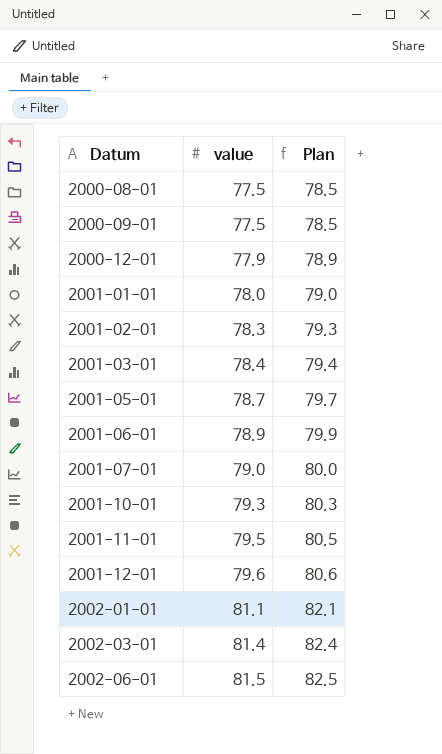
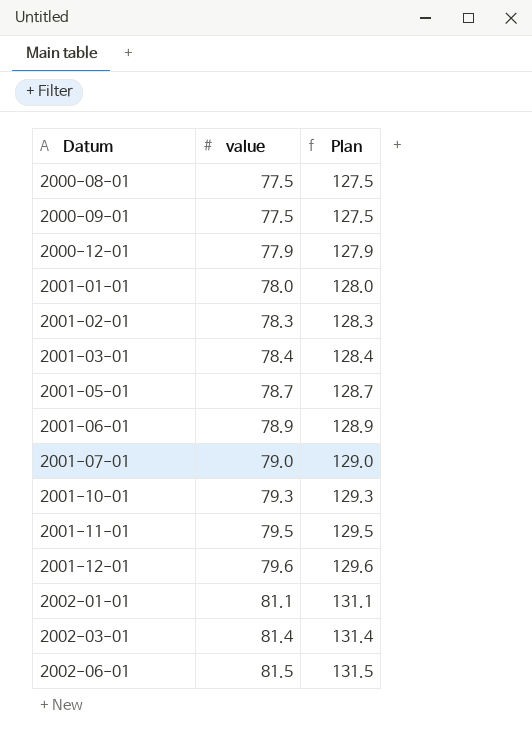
column Plan | formula: [value] + 1 -> [value] + 50

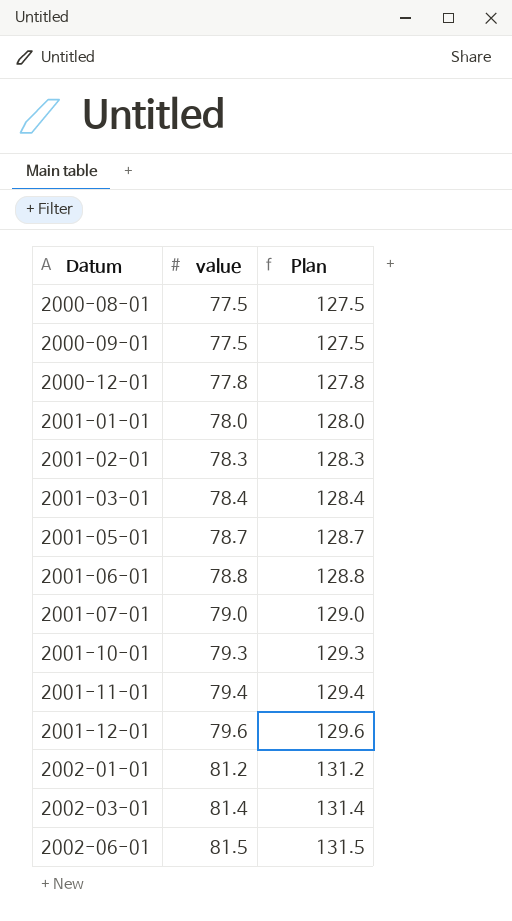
2000-12-01 | value: 77.9 -> 77.8
2000-12-01 | Plan: 127.9 -> 127.8
2001-06-01 | value: 78.9 -> 78.8
2001-06-01 | Plan: 128.9 -> 128.8
2001-11-01 | value: 79.5 -> 79.4
2001-11-01 | Plan: 129.5 -> 129.4
2002-01-01 | value: 81.1 -> 81.2
2002-01-01 | Plan: 131.1 -> 131.2

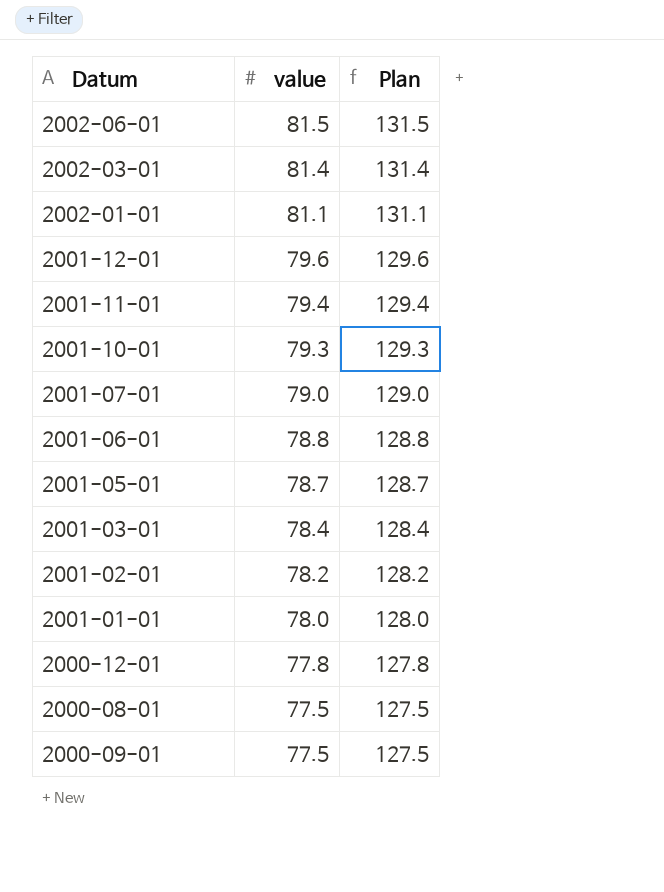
row order: Datum ascending -> value descending
2002-01-01 | value: 81.2 -> 81.1
2002-01-01 | Plan: 131.2 -> 131.1
2001-02-01 | value: 78.3 -> 78.2
2001-02-01 | Plan: 128.3 -> 128.2

